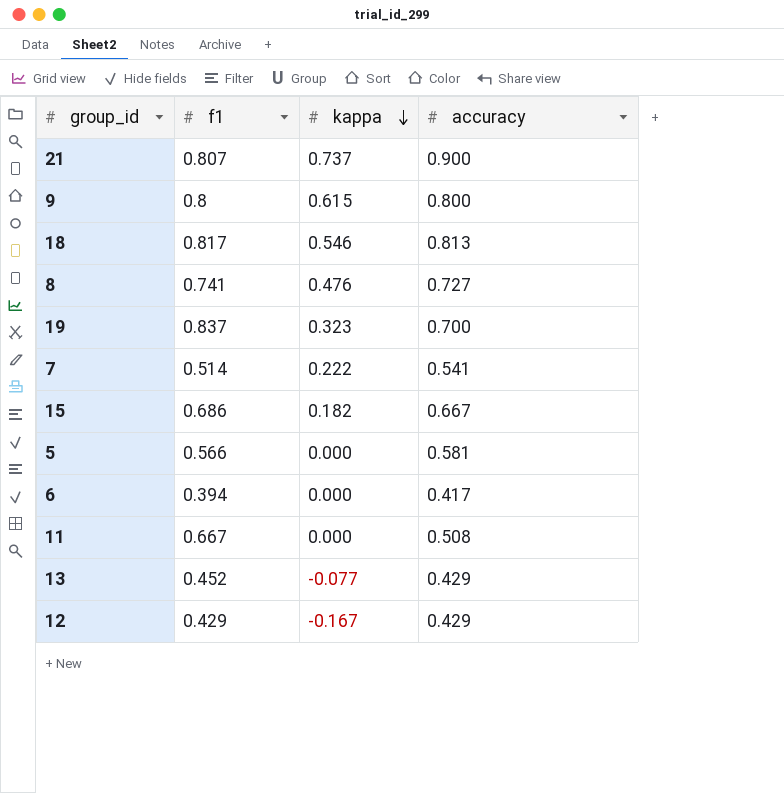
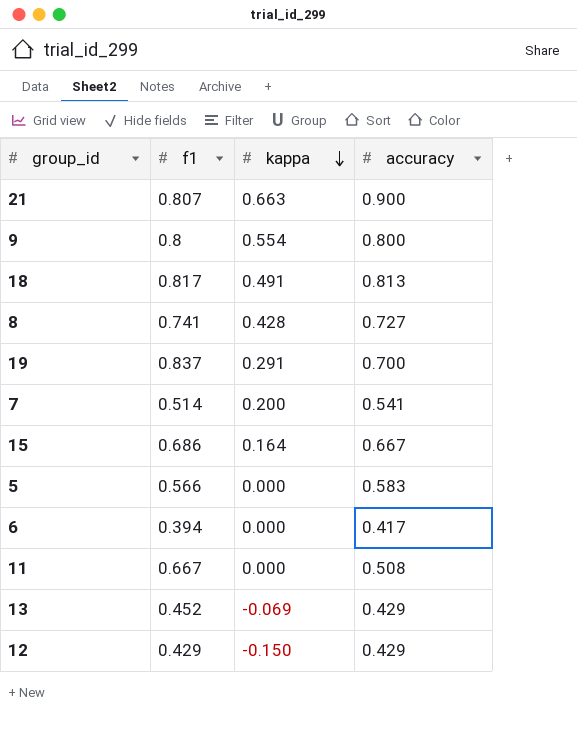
21 | kappa: 0.737 -> 0.663
9 | kappa: 0.615 -> 0.554
18 | kappa: 0.546 -> 0.491
8 | kappa: 0.476 -> 0.428
19 | kappa: 0.323 -> 0.291
7 | kappa: 0.222 -> 0.200
15 | kappa: 0.182 -> 0.164
5 | accuracy: 0.581 -> 0.583
13 | kappa: -0.077 -> -0.069
12 | kappa: -0.167 -> -0.150

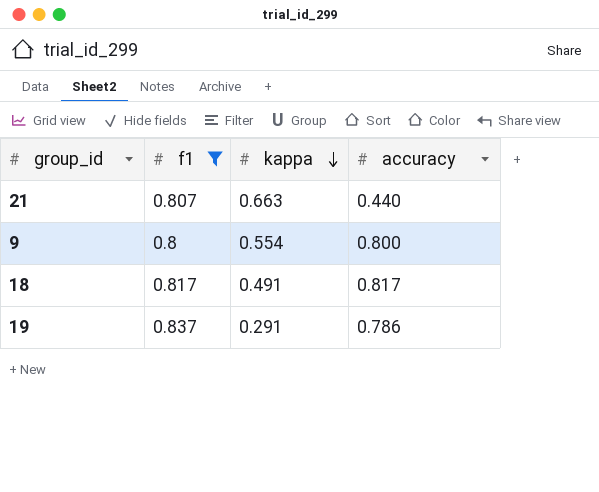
filter: none -> f1 >= 0.8
21 | accuracy: 0.900 -> 0.440
18 | accuracy: 0.813 -> 0.817
19 | accuracy: 0.700 -> 0.786

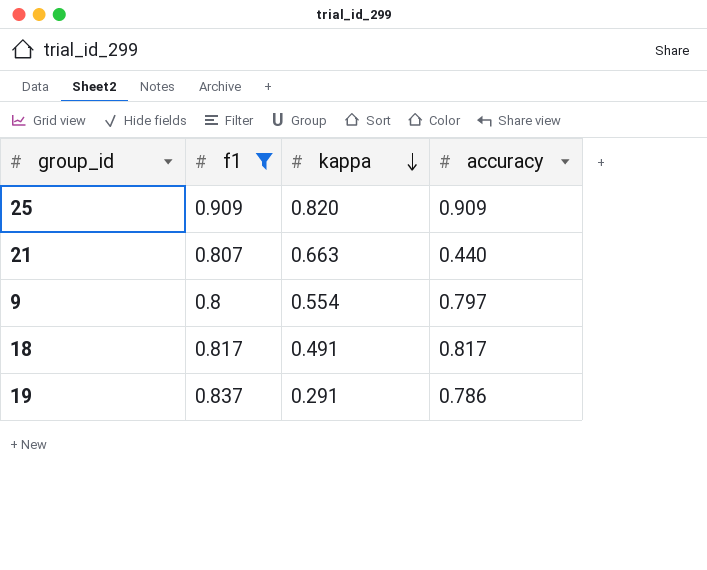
row 25: none -> 0.909 | 0.820 | 0.909
9 | accuracy: 0.800 -> 0.797

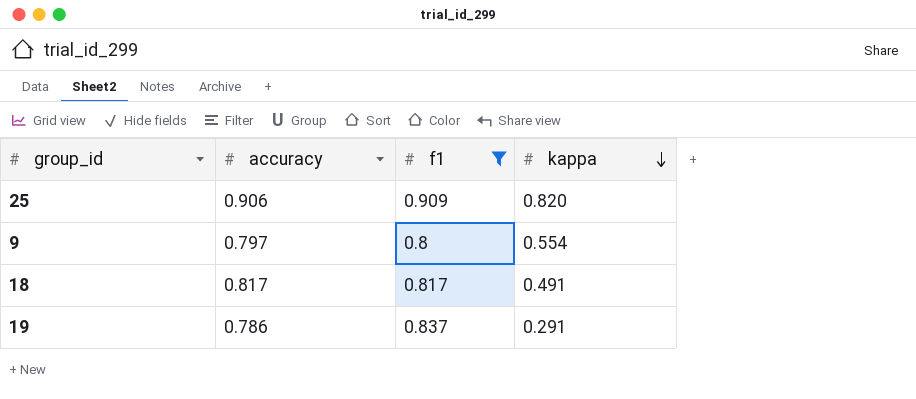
column accuracy | position: 4 -> 2
row 21: 0.807 | 0.663 | 0.440 -> none
25 | accuracy: 0.909 -> 0.906

